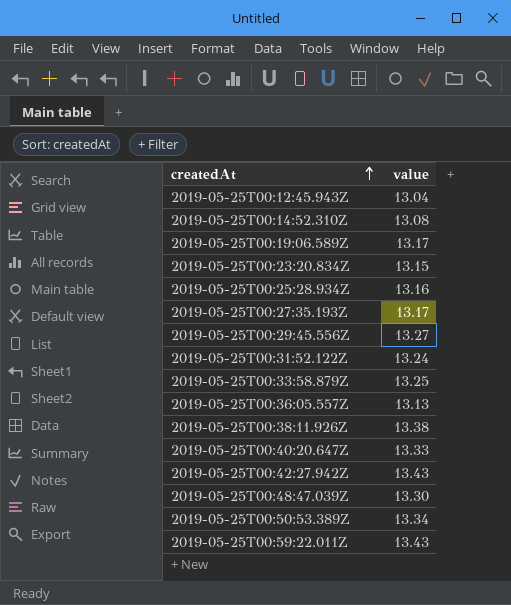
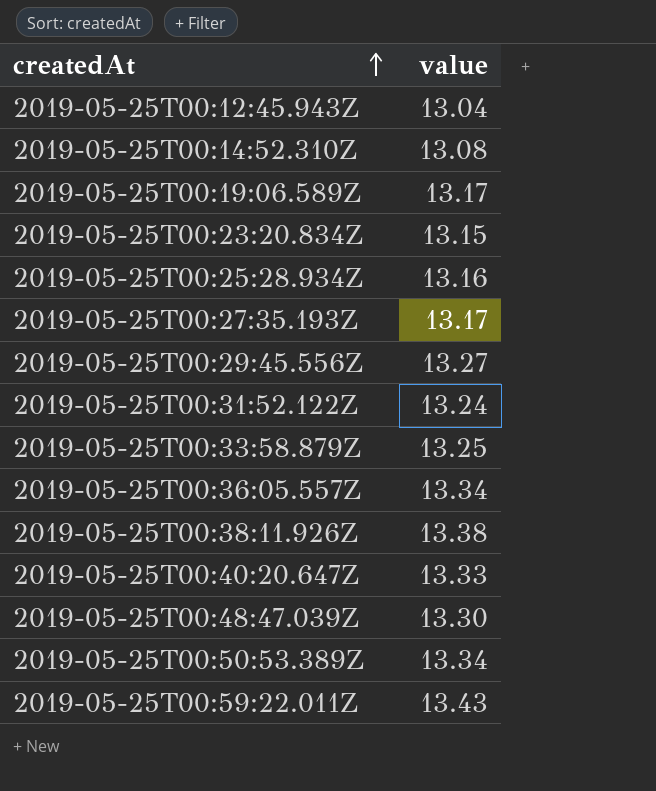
row 2019-05-25T00:42:27.942Z: 13.43 -> none
2019-05-25T00:36:05.557Z | value: 13.13 -> 13.34

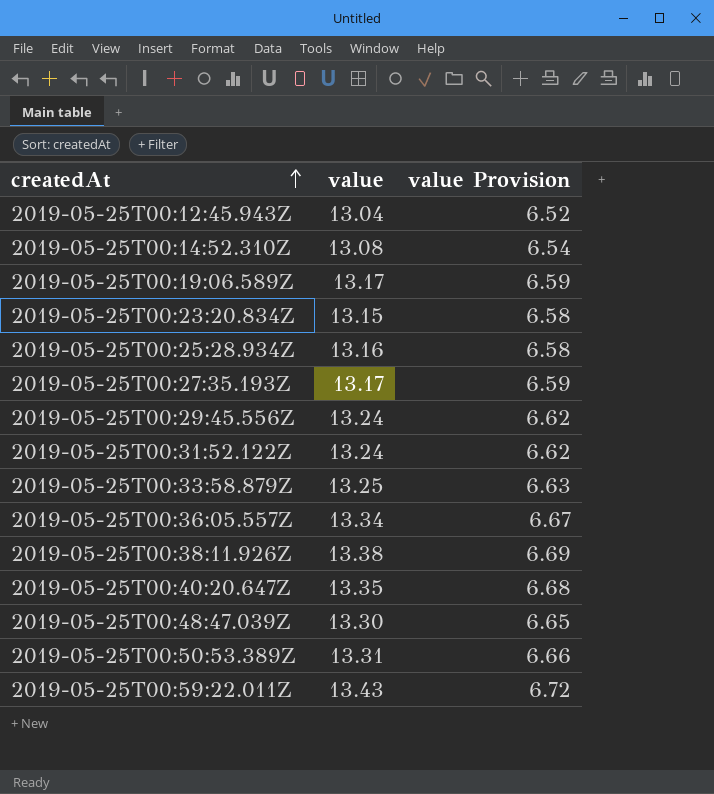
column value Provision | formula: none -> [value] * 0.5
2019-05-25T00:29:45.556Z | value: 13.27 -> 13.24
2019-05-25T00:40:20.647Z | value: 13.33 -> 13.35
2019-05-25T00:50:53.389Z | value: 13.34 -> 13.31

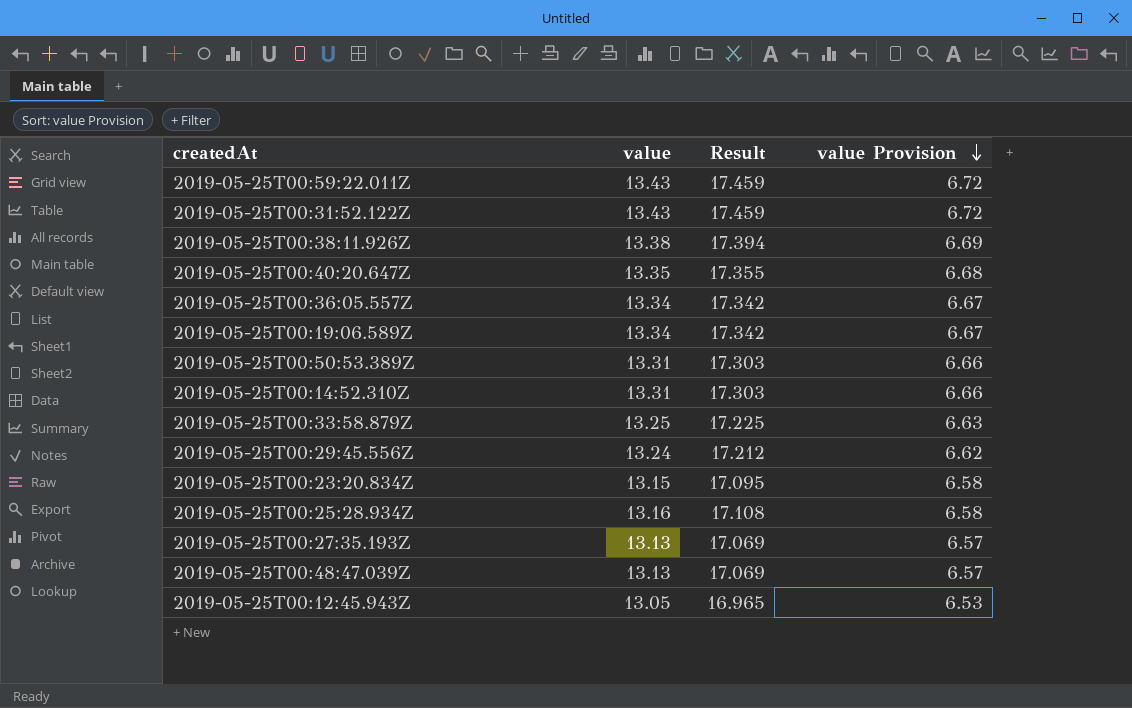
row order: createdAt ascending -> value Provision descending
column Result | formula: none -> [value] * 1.3
2019-05-25T00:31:52.122Z | value: 13.24 -> 13.43
2019-05-25T00:31:52.122Z | value Provision: 6.62 -> 6.72
2019-05-25T00:19:06.589Z | value: 13.17 -> 13.34
2019-05-25T00:19:06.589Z | value Provision: 6.59 -> 6.67
2019-05-25T00:14:52.310Z | value: 13.08 -> 13.31
2019-05-25T00:14:52.310Z | value Provision: 6.54 -> 6.66
2019-05-25T00:27:35.193Z | value: 13.17 -> 13.13
2019-05-25T00:27:35.193Z | value Provision: 6.59 -> 6.57
2019-05-25T00:48:47.039Z | value: 13.30 -> 13.13
2019-05-25T00:48:47.039Z | value Provision: 6.65 -> 6.57
2019-05-25T00:12:45.943Z | value: 13.04 -> 13.05
2019-05-25T00:12:45.943Z | value Provision: 6.52 -> 6.53

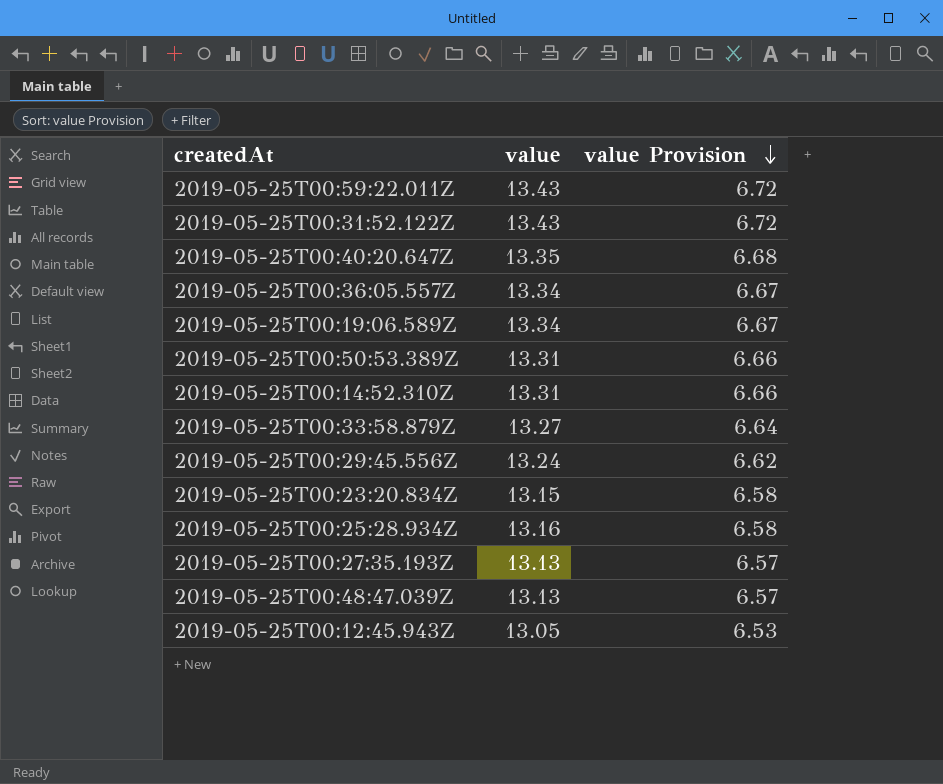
column Result | formula: [value] * 1.3 -> none
row 2019-05-25T00:38:11.926Z: 13.38 | 17.394 | 6.69 -> none
2019-05-25T00:33:58.879Z | value: 13.25 -> 13.27
2019-05-25T00:33:58.879Z | value Provision: 6.63 -> 6.64

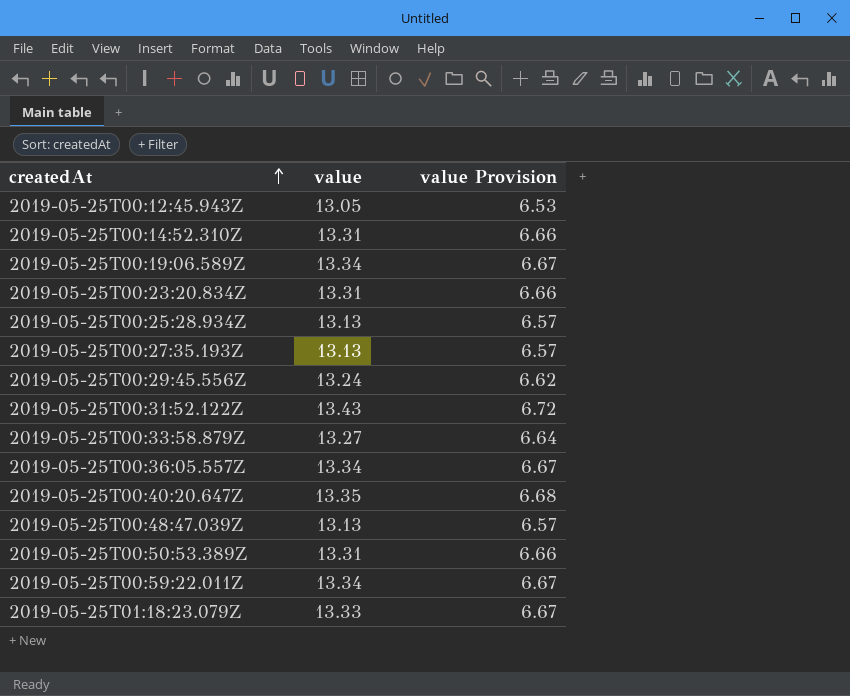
row order: value Provision descending -> createdAt ascending
2019-05-25T00:23:20.834Z | value: 13.15 -> 13.31
2019-05-25T00:23:20.834Z | value Provision: 6.58 -> 6.66
2019-05-25T00:25:28.934Z | value: 13.16 -> 13.13
2019-05-25T00:25:28.934Z | value Provision: 6.58 -> 6.57
2019-05-25T00:59:22.011Z | value: 13.43 -> 13.34
2019-05-25T00:59:22.011Z | value Provision: 6.72 -> 6.67
row 2019-05-25T01:18:23.079Z: none -> 13.33 | 6.67

